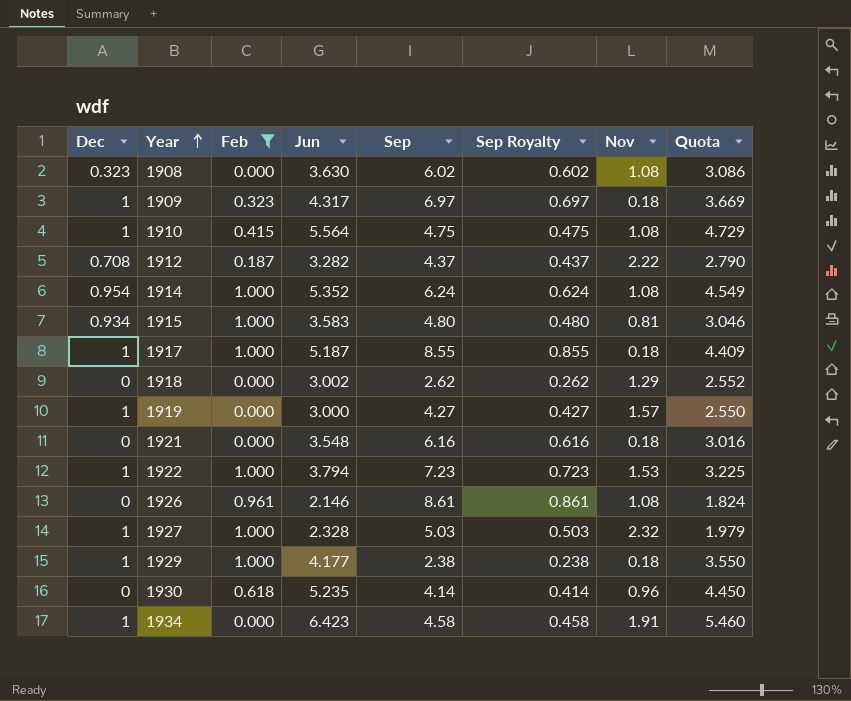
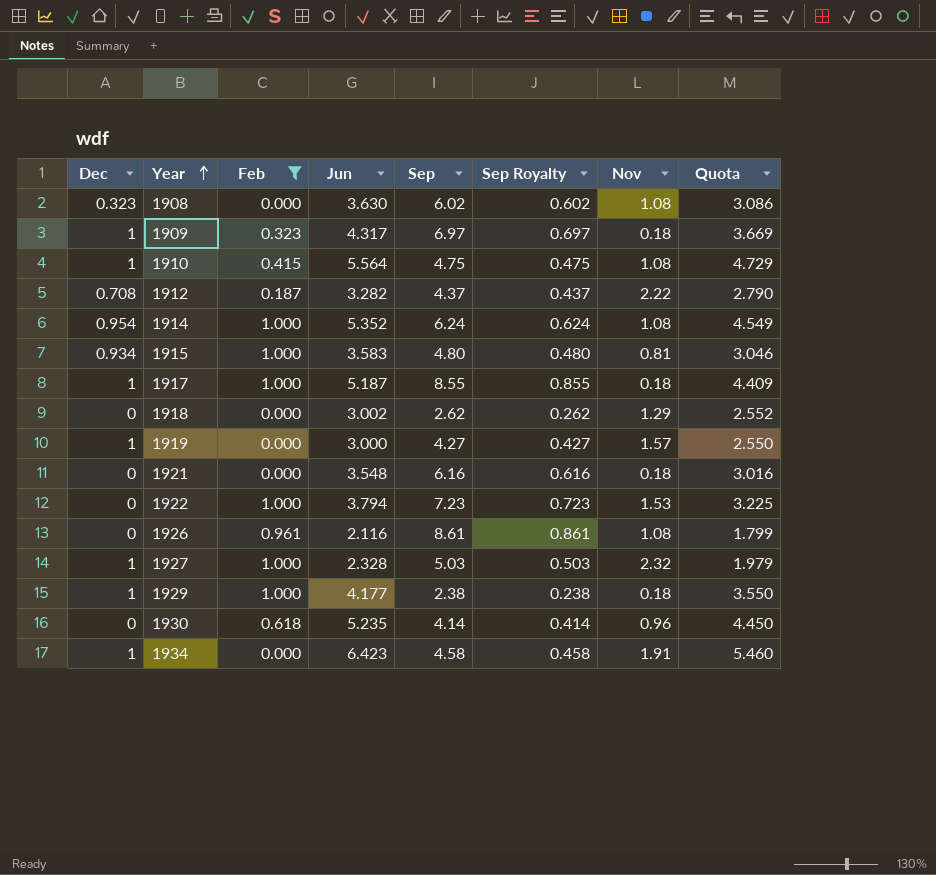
1922 | Dec: 1 -> 0
1926 | Jun: 2.146 -> 2.116
1926 | Quota: 1.824 -> 1.799

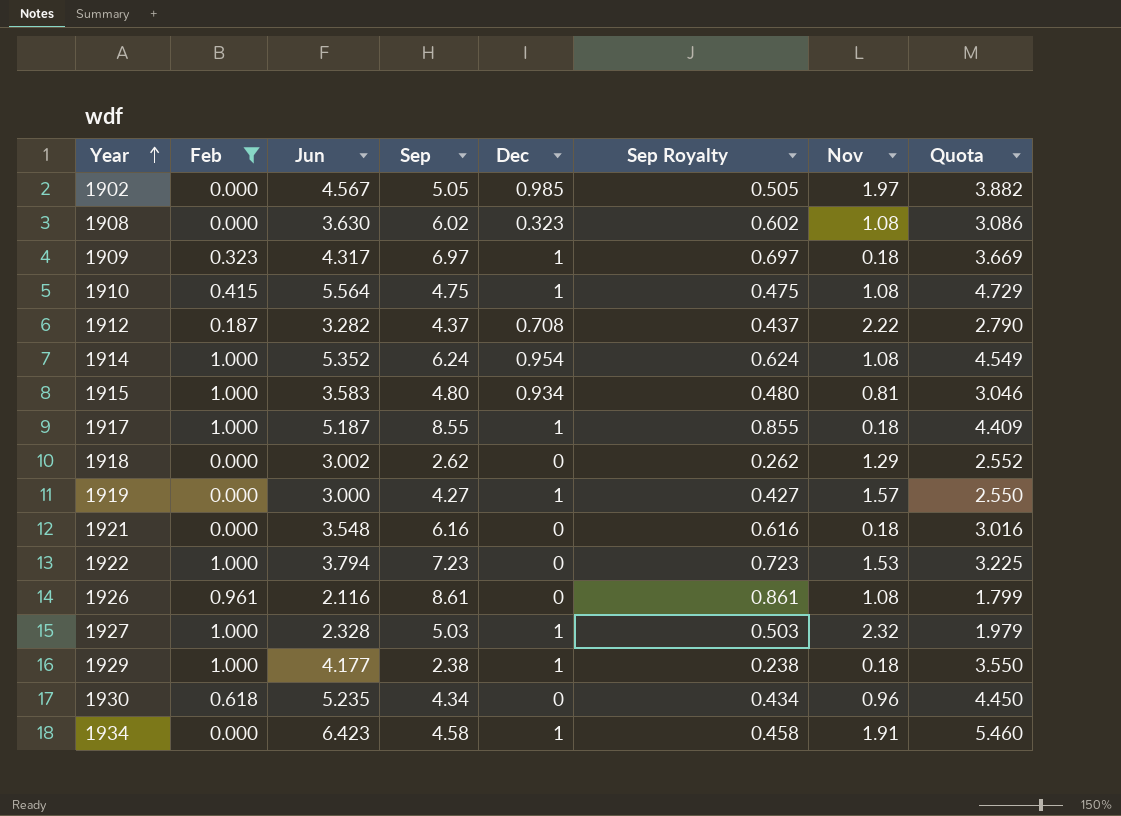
column Dec | position: 1 -> 5
row 1902: none -> 0.000 | 4.567 | 5.05 | 0.985 | 0.505 | 1.97 | 3.882
1930 | Sep: 4.14 -> 4.34
1930 | Sep Royalty: 0.414 -> 0.434

